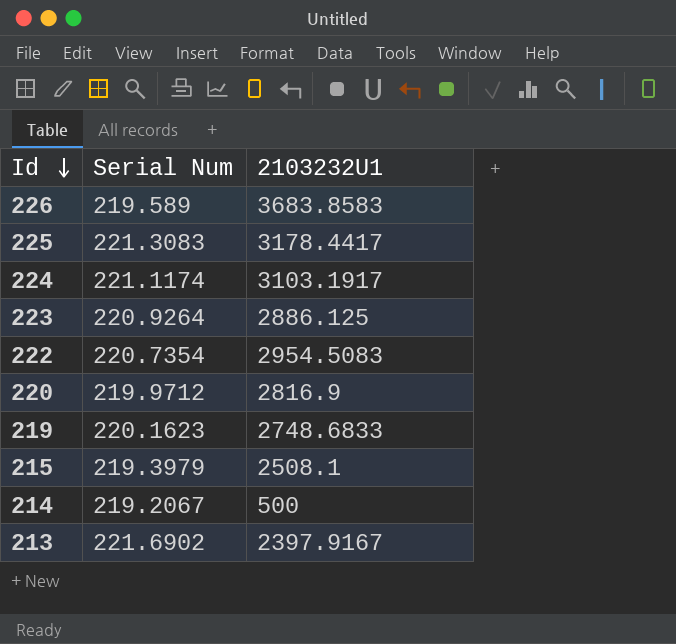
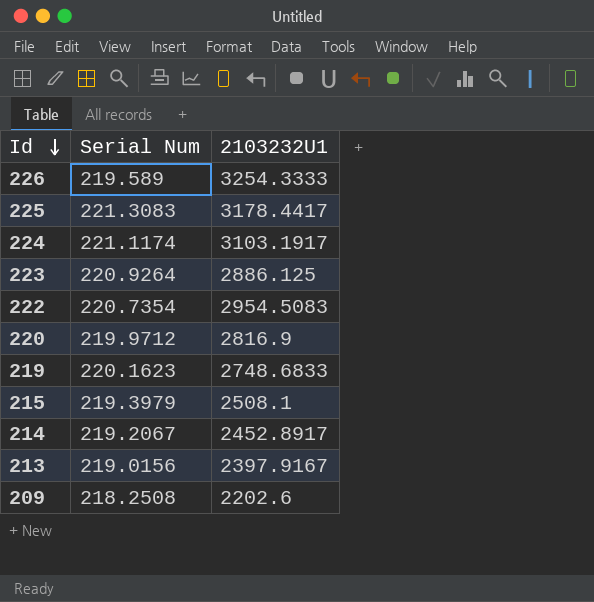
226 | 2103232U1: 3683.8583 -> 3254.3333
214 | 2103232U1: 500 -> 2452.8917
213 | Serial Num: 221.6902 -> 219.0156
row 209: none -> 218.2508 | 2202.6

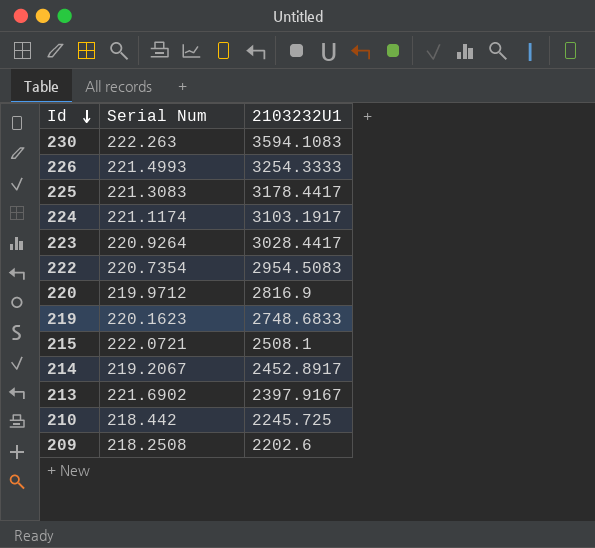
row 230: none -> 222.263 | 3594.1083
226 | Serial Num: 219.589 -> 221.4993
223 | 2103232U1: 2886.125 -> 3028.4417
215 | Serial Num: 219.3979 -> 222.0721
213 | Serial Num: 219.0156 -> 221.6902
row 210: none -> 218.442 | 2245.725

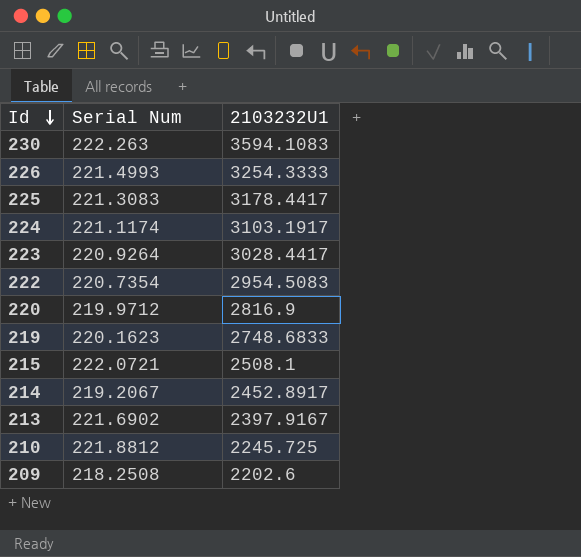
210 | Serial Num: 218.442 -> 221.8812

